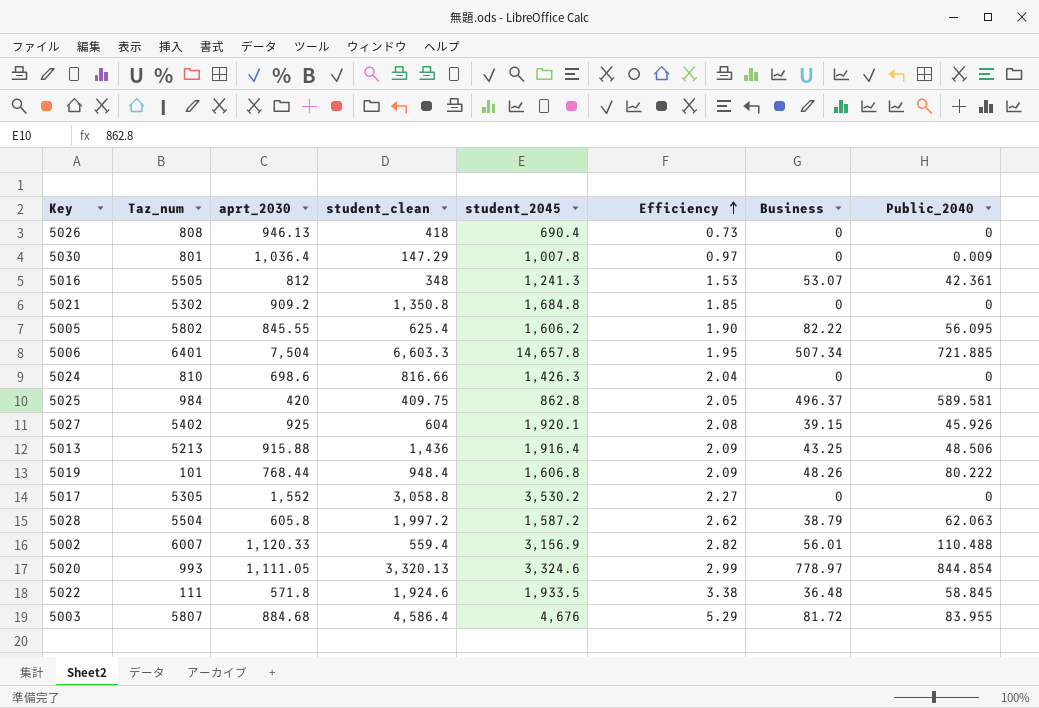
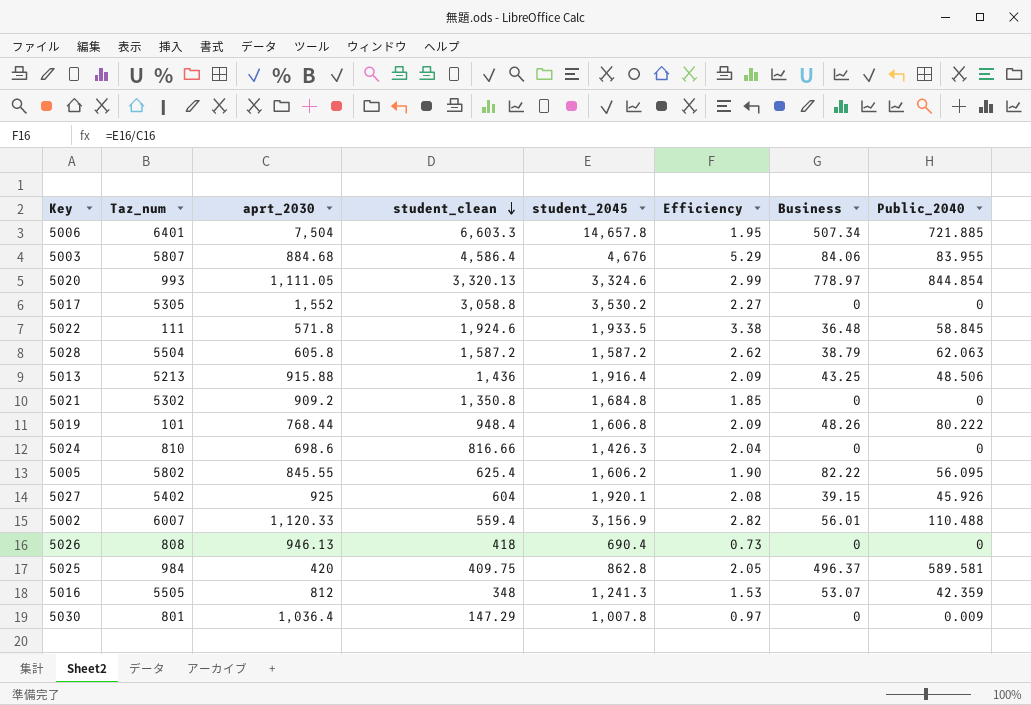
row order: Efficiency ascending -> student_clean descending
5003 | Business: 81.72 -> 84.06
5028 | student_clean: 1,997.2 -> 1,587.2
5016 | Public_2040: 42.361 -> 42.359

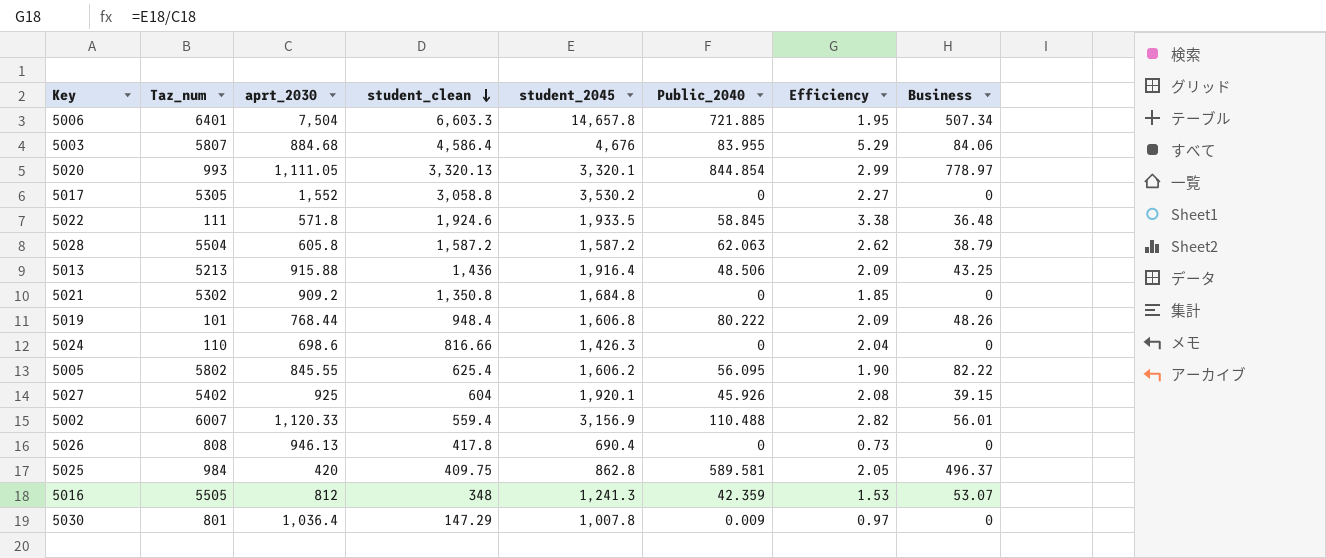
column Public_2040 | position: 8 -> 6
5020 | student_2045: 3,324.6 -> 3,320.1
5024 | Taz_num: 810 -> 110
5026 | student_clean: 418 -> 417.8

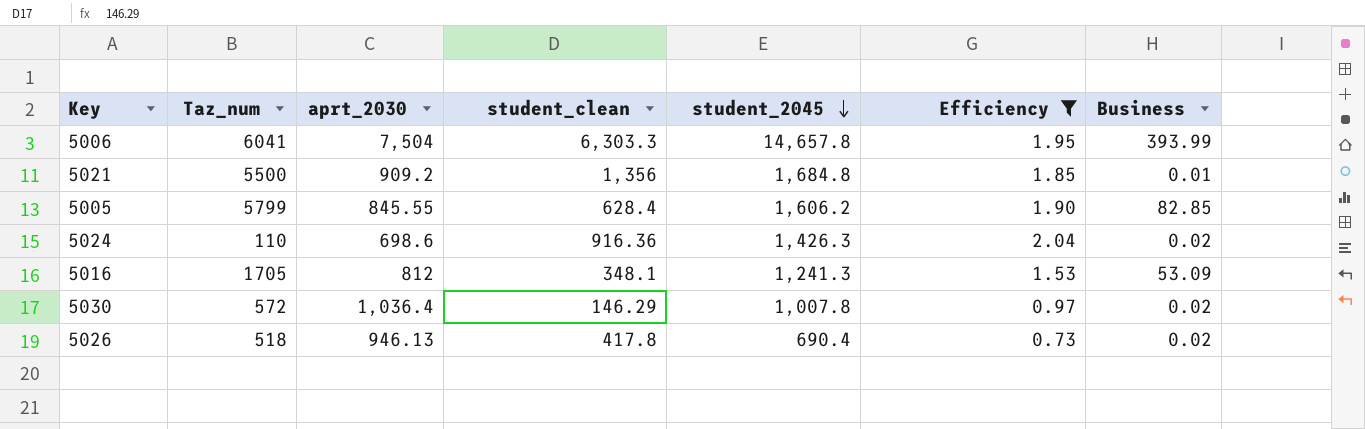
filter: none -> Efficiency <= 2.04
row order: student_clean descending -> student_2045 descending
column Public_2040 | position: 6 -> none
5006 | Taz_num: 6401 -> 6041
5006 | student_clean: 6,603.3 -> 6,303.3
5006 | Business: 507.34 -> 393.99
5021 | Taz_num: 5302 -> 5500
5021 | student_clean: 1,350.8 -> 1,356
5021 | Business: 0 -> 0.01
5005 | Taz_num: 5802 -> 5799
5005 | student_clean: 625.4 -> 628.4
5005 | Business: 82.22 -> 82.85
5024 | student_clean: 816.66 -> 916.36
5024 | Business: 0 -> 0.02
5016 | Taz_num: 5505 -> 1705
5016 | student_clean: 348 -> 348.1
5016 | Business: 53.07 -> 53.09
5030 | Taz_num: 801 -> 572
5030 | student_clean: 147.29 -> 146.29
5030 | Business: 0 -> 0.02
5026 | Taz_num: 808 -> 518
5026 | Business: 0 -> 0.02

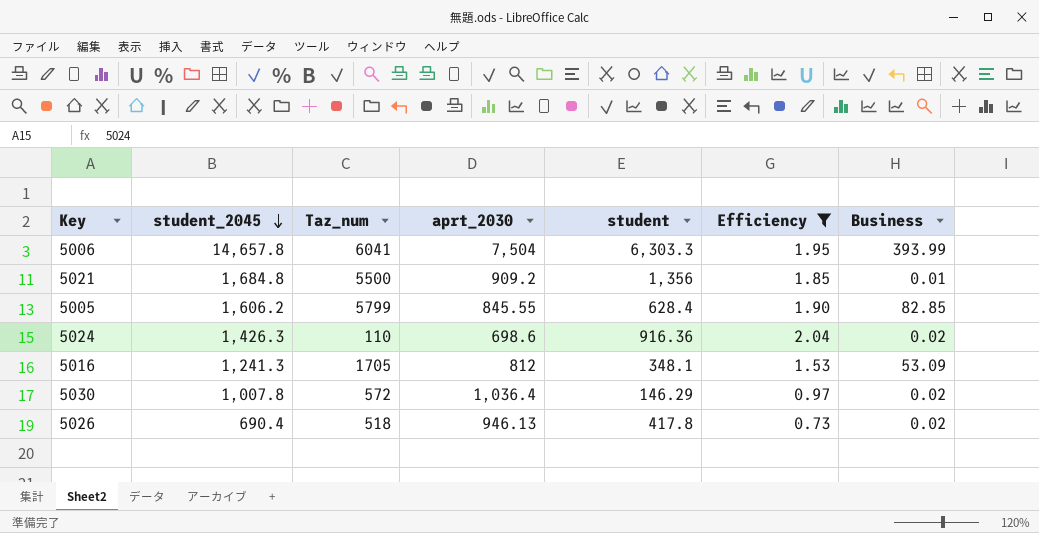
column student_2045 | position: 5 -> 2
column name: student_clean -> student

